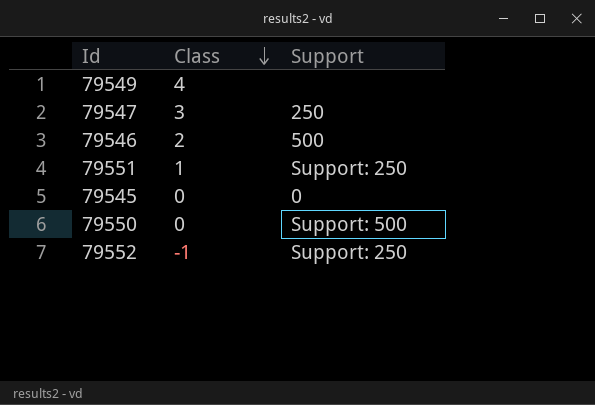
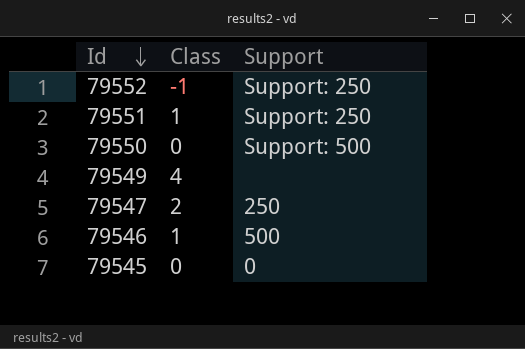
row order: Class descending -> Id descending
79547 | Class: 3 -> 2
79546 | Class: 2 -> 1

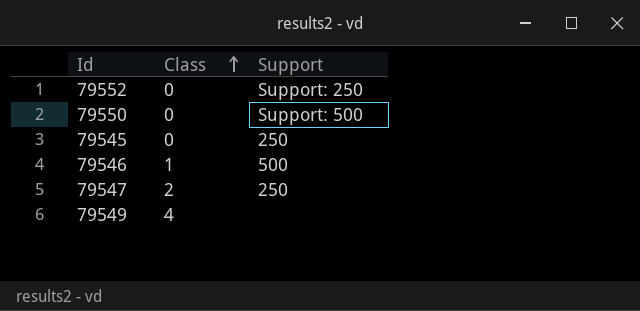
row order: Id descending -> Class ascending
row 79551: 1 | Support: 250 -> none
79552 | Class: -1 -> 0
79545 | Support: 0 -> 250

